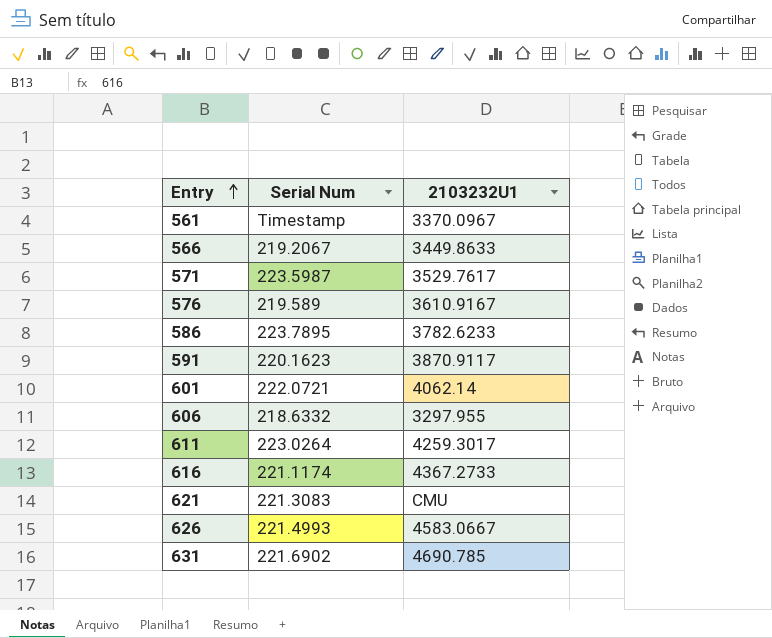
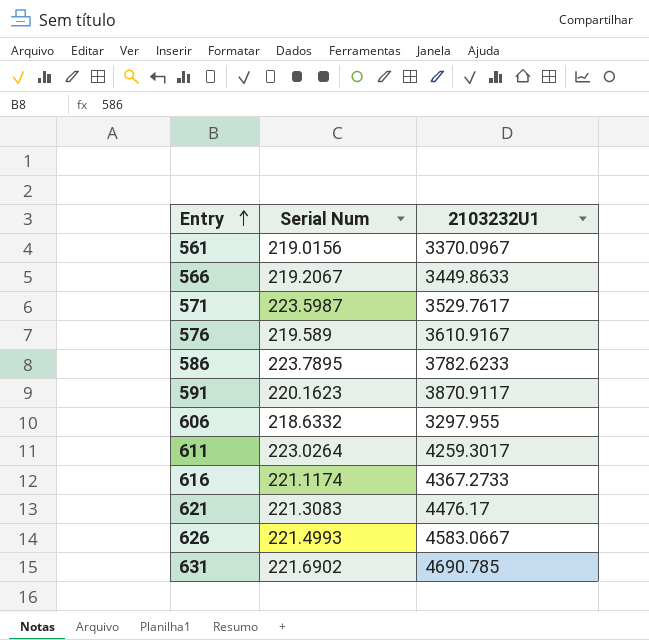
row 601: 222.0721 | 4062.14 -> none
561 | Serial Num: Timestamp -> 219.0156
621 | 2103232U1: CMU -> 4476.17

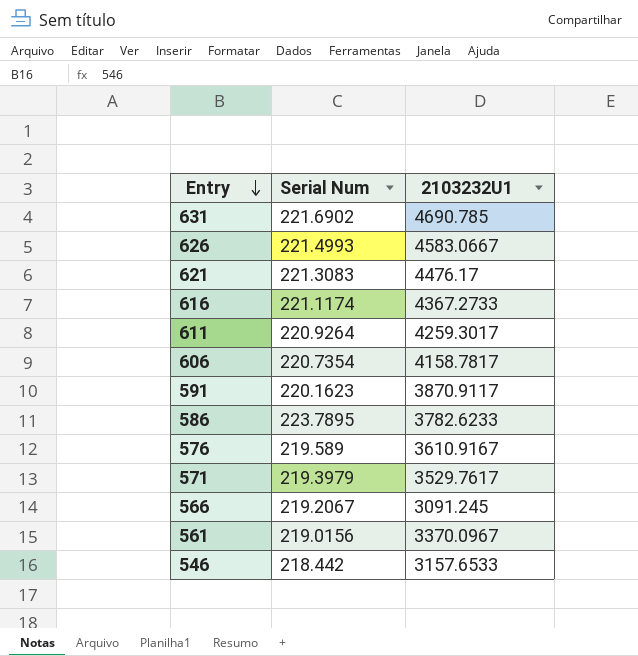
row order: Entry ascending -> Entry descending
611 | Serial Num: 223.0264 -> 220.9264
606 | Serial Num: 218.6332 -> 220.7354
606 | 2103232U1: 3297.955 -> 4158.7817
571 | Serial Num: 223.5987 -> 219.3979
566 | 2103232U1: 3449.8633 -> 3091.245
row 546: none -> 218.442 | 3157.6533

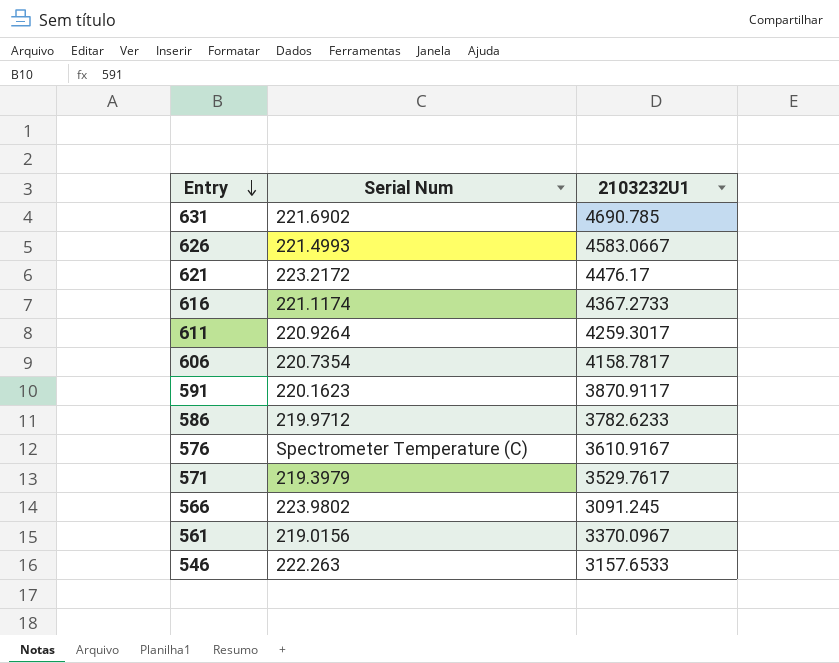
621 | Serial Num: 221.3083 -> 223.2172
586 | Serial Num: 223.7895 -> 219.9712
576 | Serial Num: 219.589 -> Spectrometer Temperature (C)
566 | Serial Num: 219.2067 -> 223.9802
546 | Serial Num: 218.442 -> 222.263

